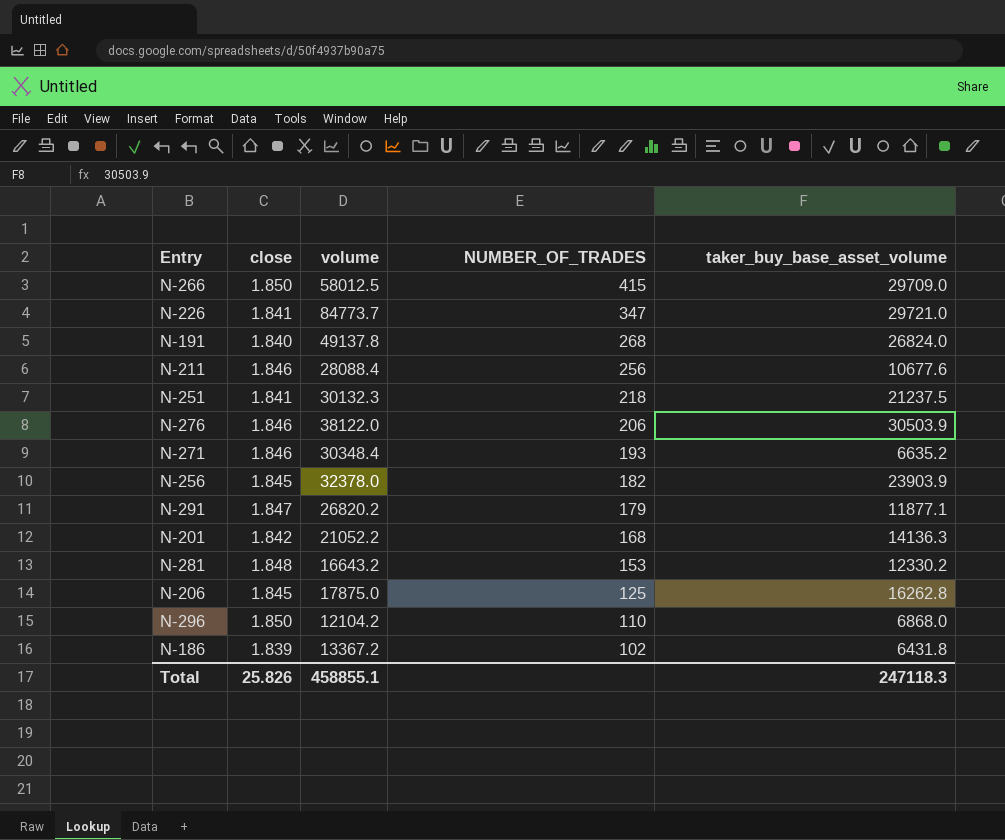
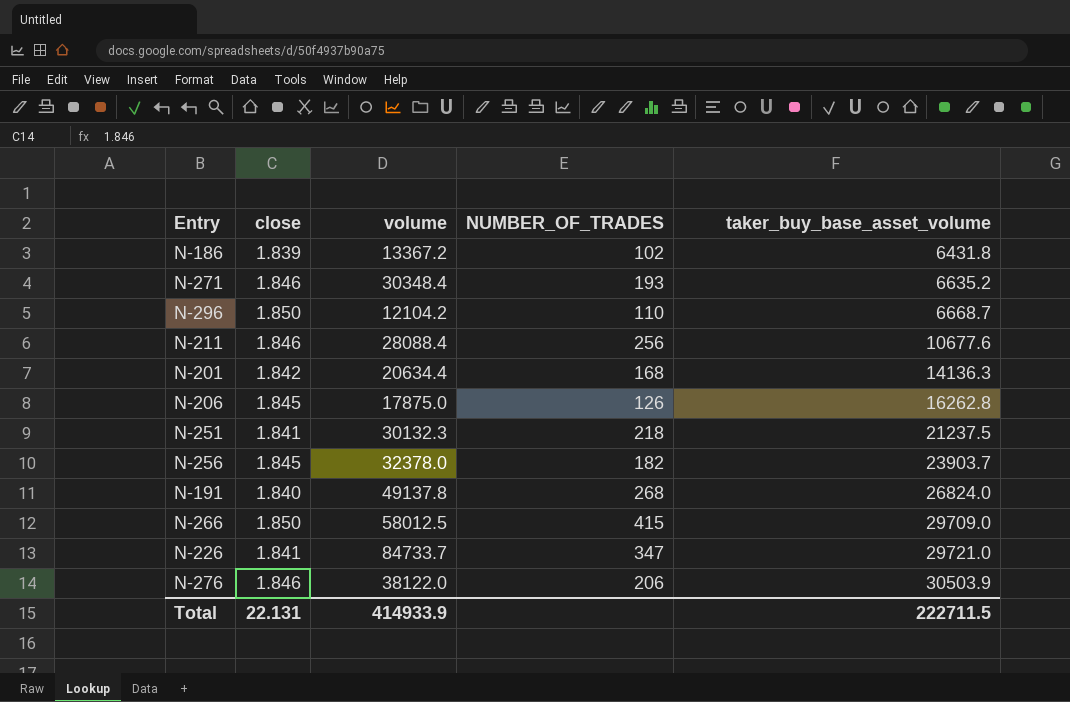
row order: NUMBER_OF_TRADES descending -> taker_buy_base_asset_volume ascending
row N-291: 1.847 | 26820.2 | 179 | 11877.1 -> none
row N-281: 1.848 | 16643.2 | 153 | 12330.2 -> none
N-296 | taker_buy_base_asset_volume: 6868.0 -> 6668.7
N-201 | volume: 21052.2 -> 20634.4
N-206 | NUMBER_OF_TRADES: 125 -> 126
N-256 | taker_buy_base_asset_volume: 23903.9 -> 23903.7
N-226 | volume: 84773.7 -> 84733.7
Total | close: 25.826 -> 22.131
Total | volume: 458855.1 -> 414933.9
Total | taker_buy_base_asset_volume: 247118.3 -> 222711.5

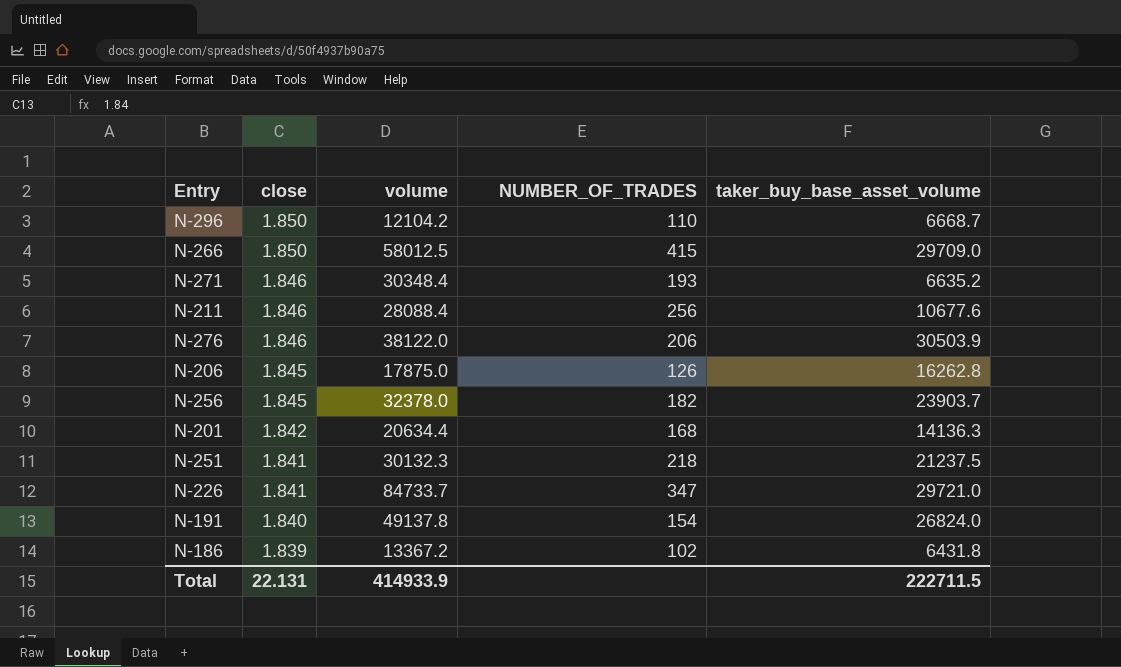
row order: taker_buy_base_asset_volume ascending -> close descending
N-191 | NUMBER_OF_TRADES: 268 -> 154

